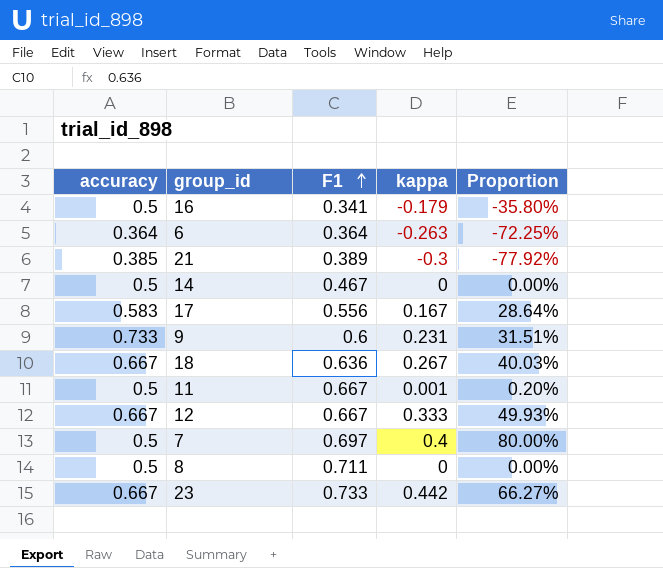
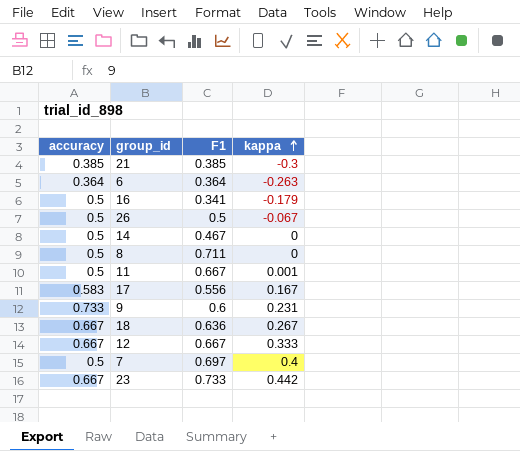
row order: F1 ascending -> kappa ascending
column Proportion | formula: [kappa] / [accuracy] -> none
21 | F1: 0.389 -> 0.385
row 26: none -> 0.5 | 0.5 | -0.067

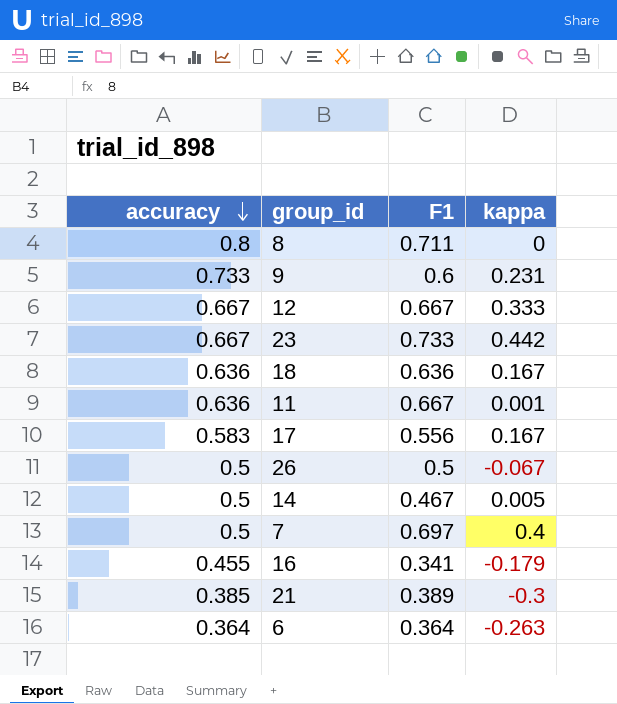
row order: kappa ascending -> accuracy descending
8 | accuracy: 0.5 -> 0.8
18 | accuracy: 0.667 -> 0.636
18 | kappa: 0.267 -> 0.167
11 | accuracy: 0.5 -> 0.636
14 | kappa: 0 -> 0.005
16 | accuracy: 0.5 -> 0.455
21 | F1: 0.385 -> 0.389

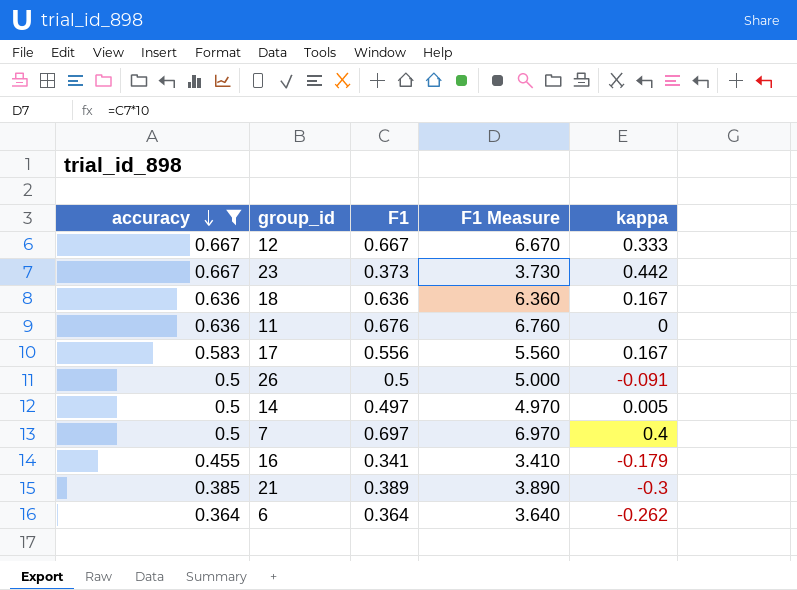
filter: none -> accuracy <= 0.667
column F1 Measure | formula: none -> [F1] * 10
23 | F1: 0.733 -> 0.373
11 | F1: 0.667 -> 0.676
11 | kappa: 0.001 -> 0
26 | kappa: -0.067 -> -0.091
14 | F1: 0.467 -> 0.497
6 | kappa: -0.263 -> -0.262

